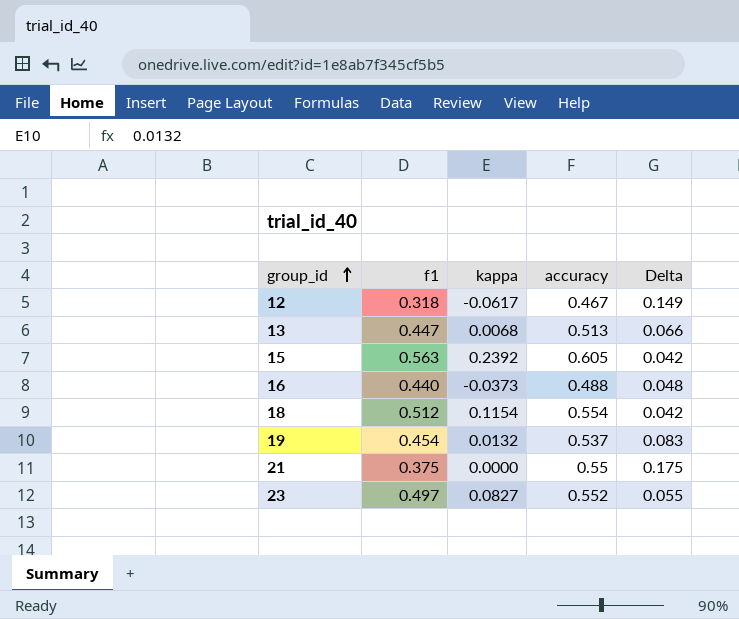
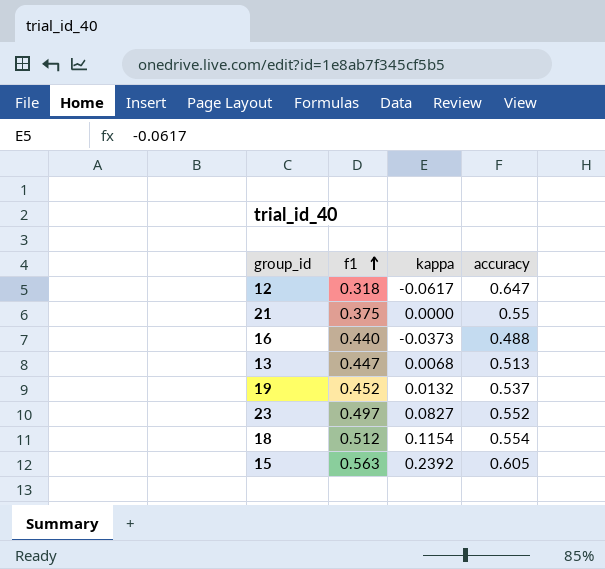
row order: group_id ascending -> f1 ascending
column Delta | formula: [accuracy] - [f1] -> none
12 | accuracy: 0.467 -> 0.647
19 | f1: 0.454 -> 0.452

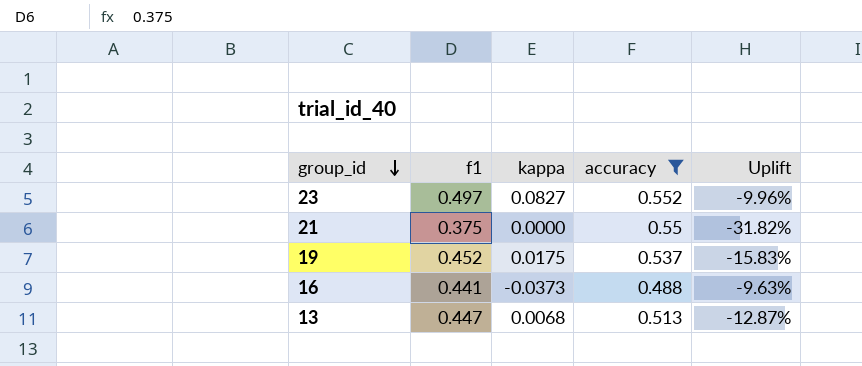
filter: none -> accuracy <= 0.552
row order: f1 ascending -> group_id descending
column Uplift | formula: none -> ([f1] - [accuracy]) / [accuracy]
19 | kappa: 0.0132 -> 0.0175
16 | f1: 0.440 -> 0.441

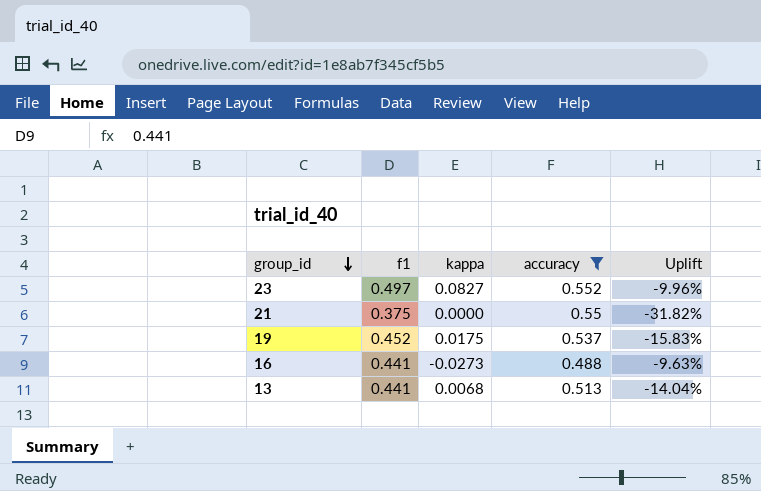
16 | kappa: -0.0373 -> -0.0273
13 | f1: 0.447 -> 0.441
13 | Uplift: -12.87% -> -14.04%

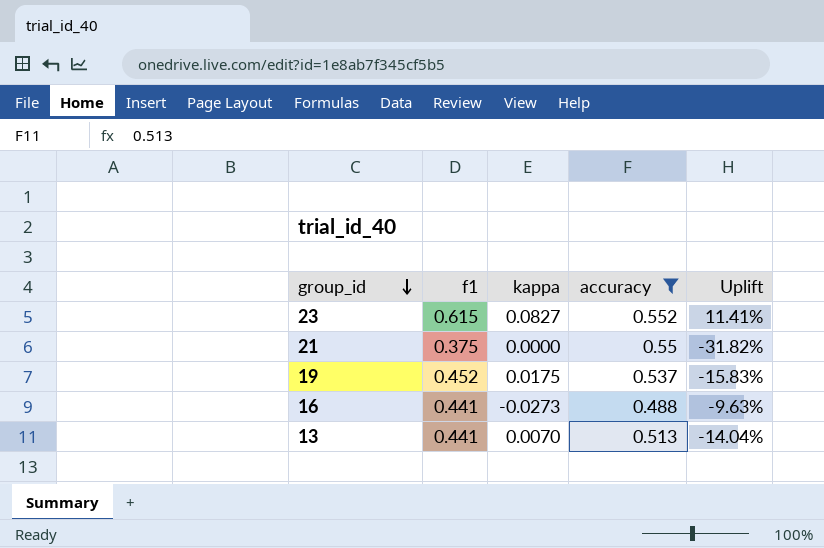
23 | f1: 0.497 -> 0.615
23 | Uplift: -9.96% -> 11.41%
13 | kappa: 0.0068 -> 0.0070

